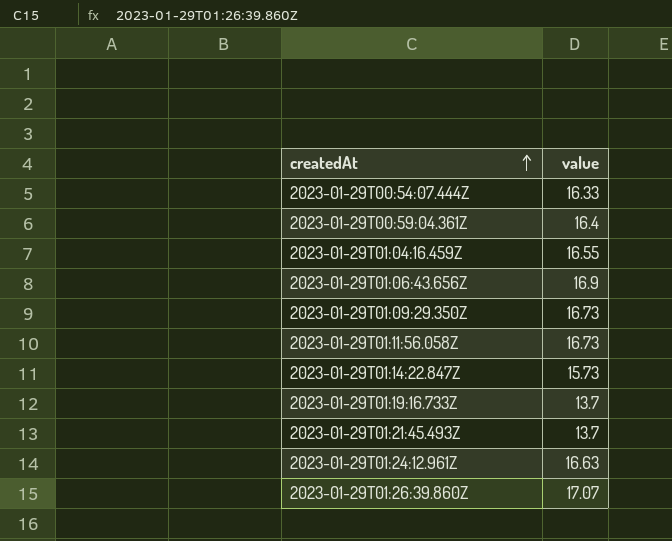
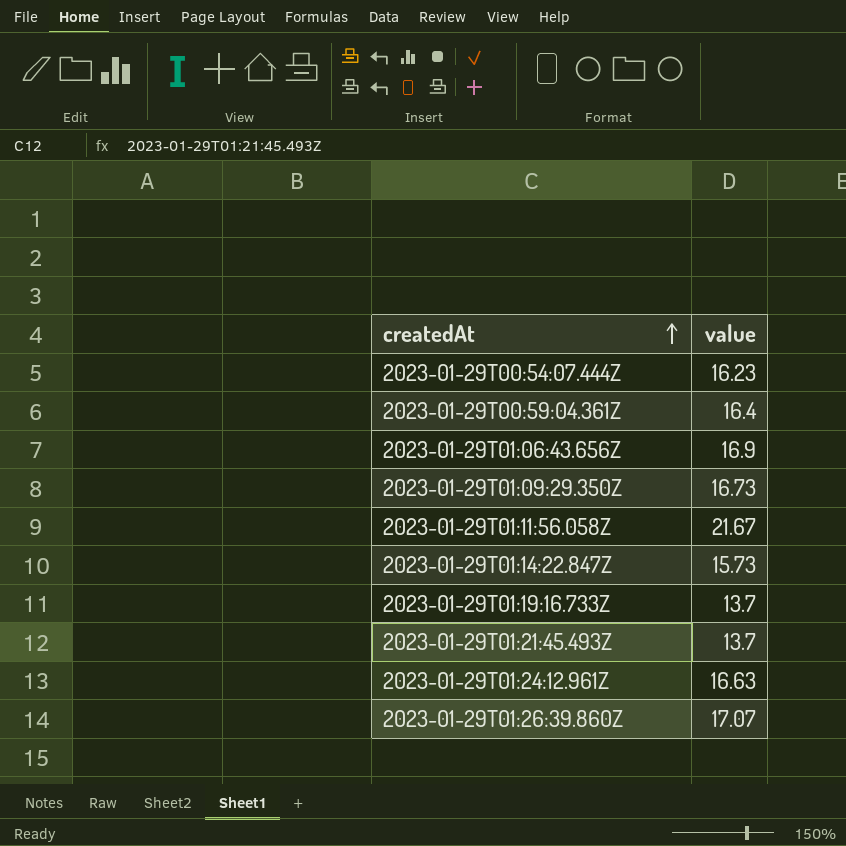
row 2023-01-29T01:04:16.459Z: 16.55 -> none
2023-01-29T00:54:07.444Z | value: 16.33 -> 16.23
2023-01-29T01:11:56.058Z | value: 16.73 -> 21.67

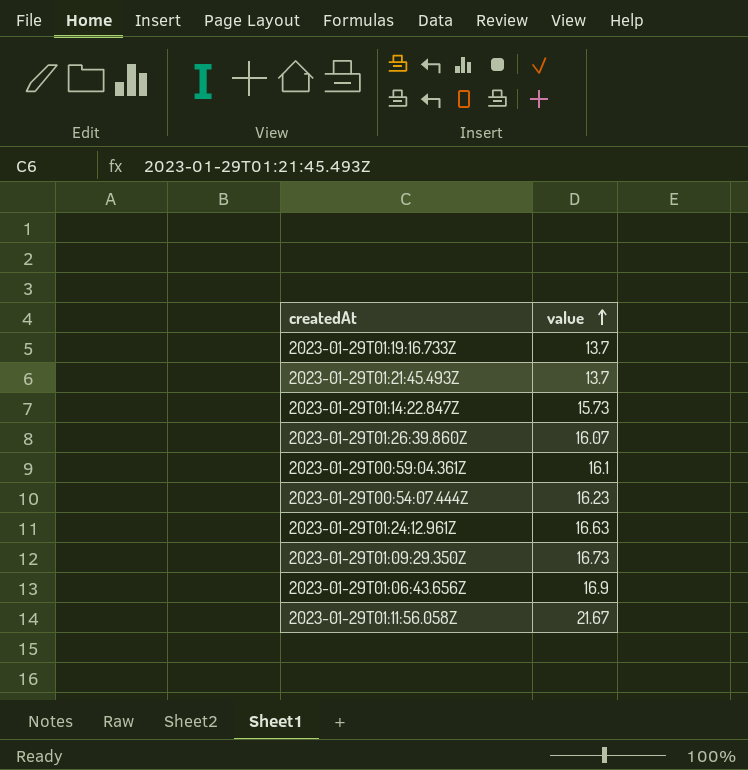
row order: createdAt ascending -> value ascending
2023-01-29T01:26:39.860Z | value: 17.07 -> 16.07
2023-01-29T00:59:04.361Z | value: 16.4 -> 16.1

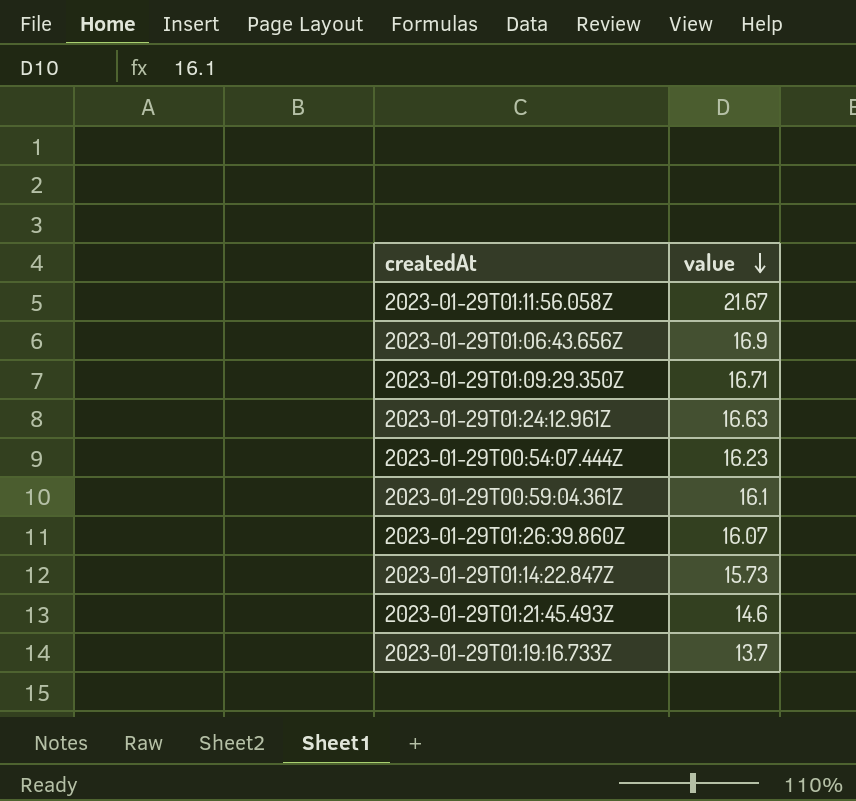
row order: value ascending -> value descending
2023-01-29T01:09:29.350Z | value: 16.73 -> 16.71
2023-01-29T01:21:45.493Z | value: 13.7 -> 14.6

